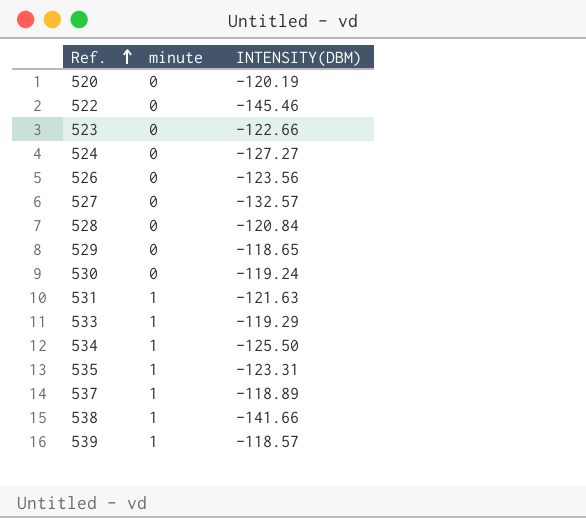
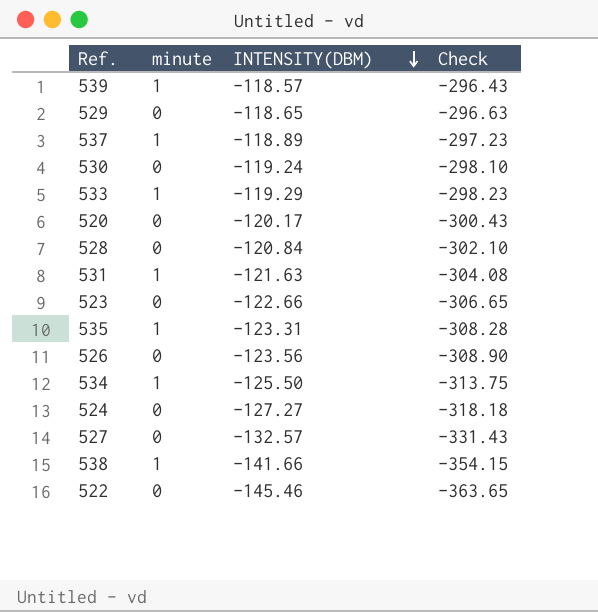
row order: Ref. ascending -> INTENSITY(DBM) descending
column Check | formula: none -> [INTENSITY(DBM)] * 2.5
520 | INTENSITY(DBM): -120.19 -> -120.17

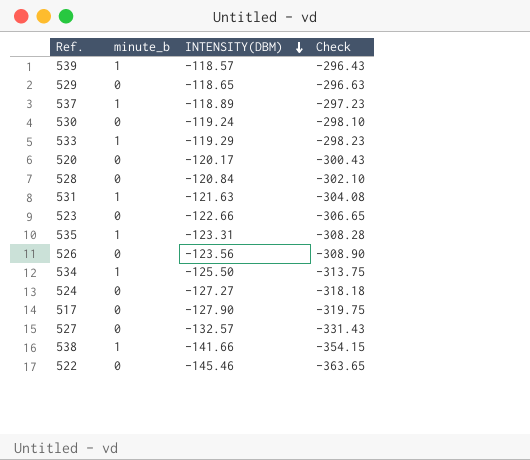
column name: minute -> minute_b
row 517: none -> 0 | -127.90 | -319.75

